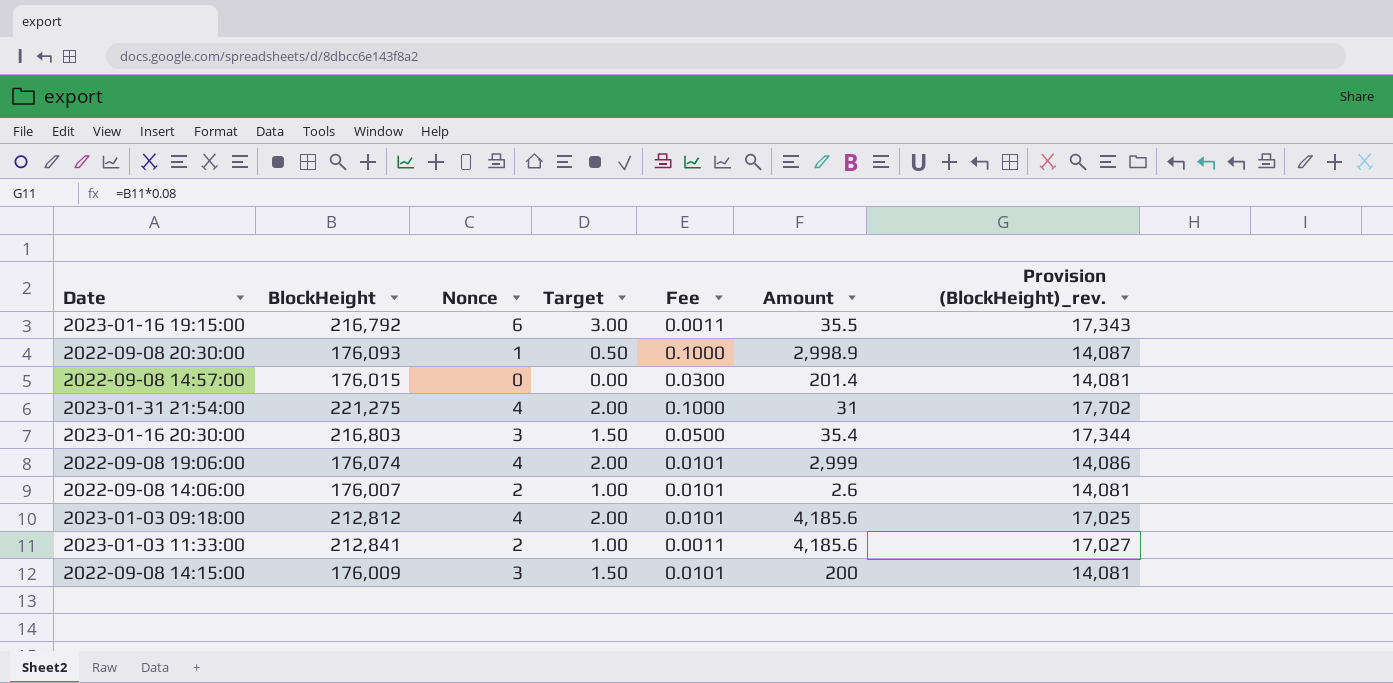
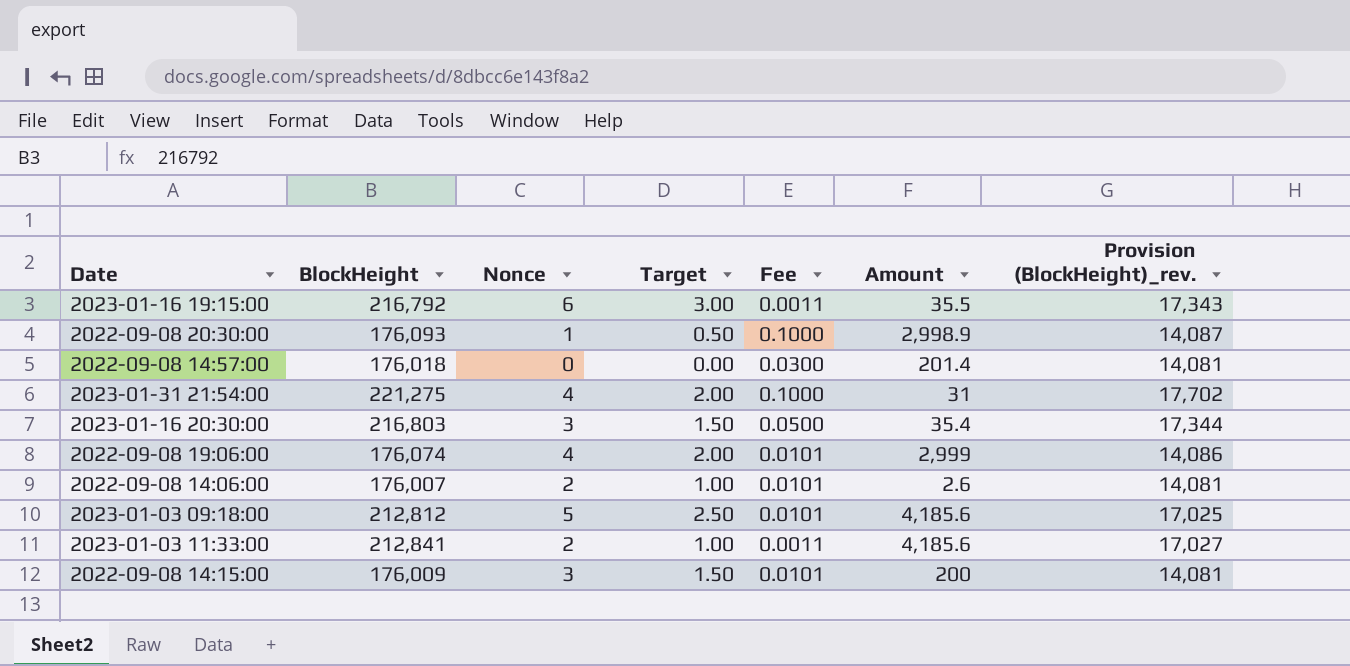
2022-09-08 14:57:00 | BlockHeight: 176,015 -> 176,018
2023-01-03 09:18:00 | Nonce: 4 -> 5
2023-01-03 09:18:00 | Target: 2.00 -> 2.50

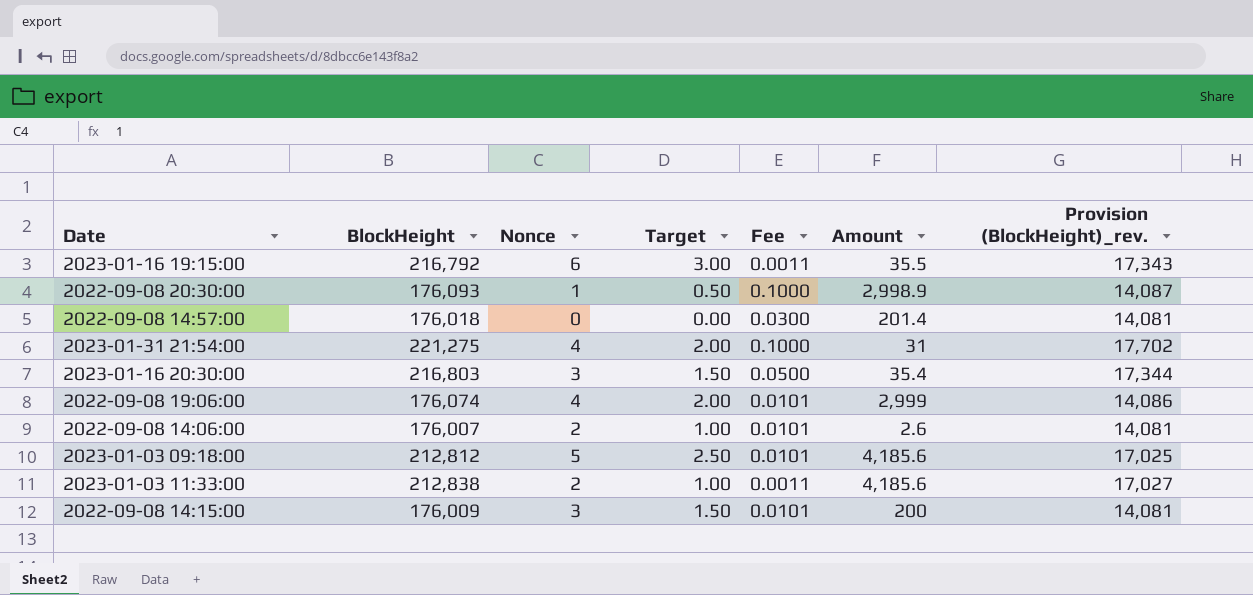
2023-01-03 11:33:00 | BlockHeight: 212,841 -> 212,838

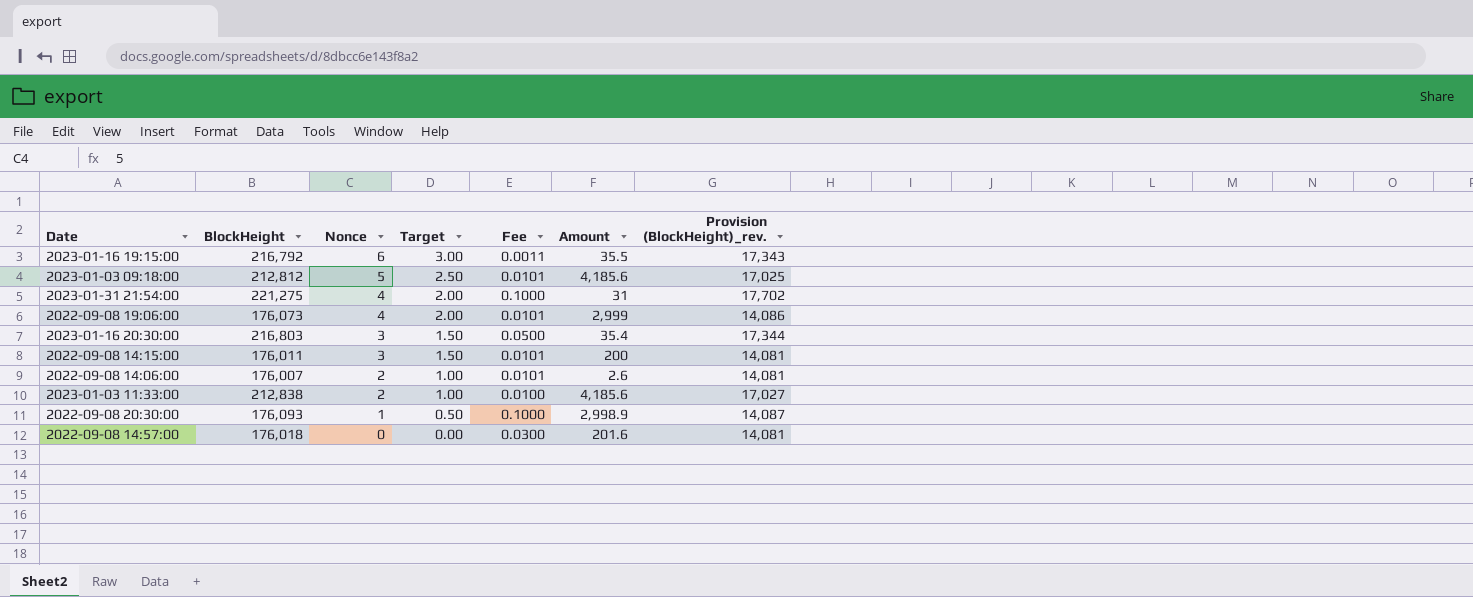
row order: none -> Nonce descending
2022-09-08 19:06:00 | BlockHeight: 176,074 -> 176,073
2022-09-08 14:15:00 | BlockHeight: 176,009 -> 176,011
2023-01-03 11:33:00 | Fee: 0.0011 -> 0.0100
2022-09-08 14:57:00 | Amount: 201.4 -> 201.6

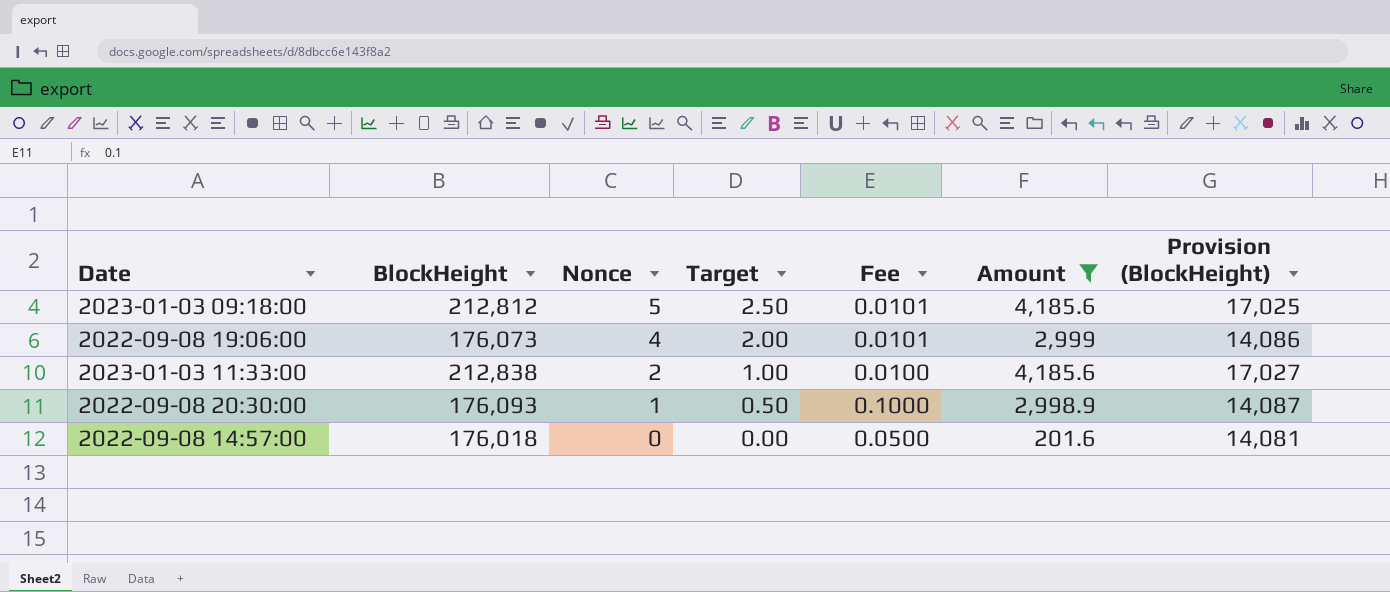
filter: none -> Amount >= 201.6
column name: Provision (BlockHeight)_rev. -> Provision (BlockHeight)
2022-09-08 14:57:00 | Fee: 0.0300 -> 0.0500

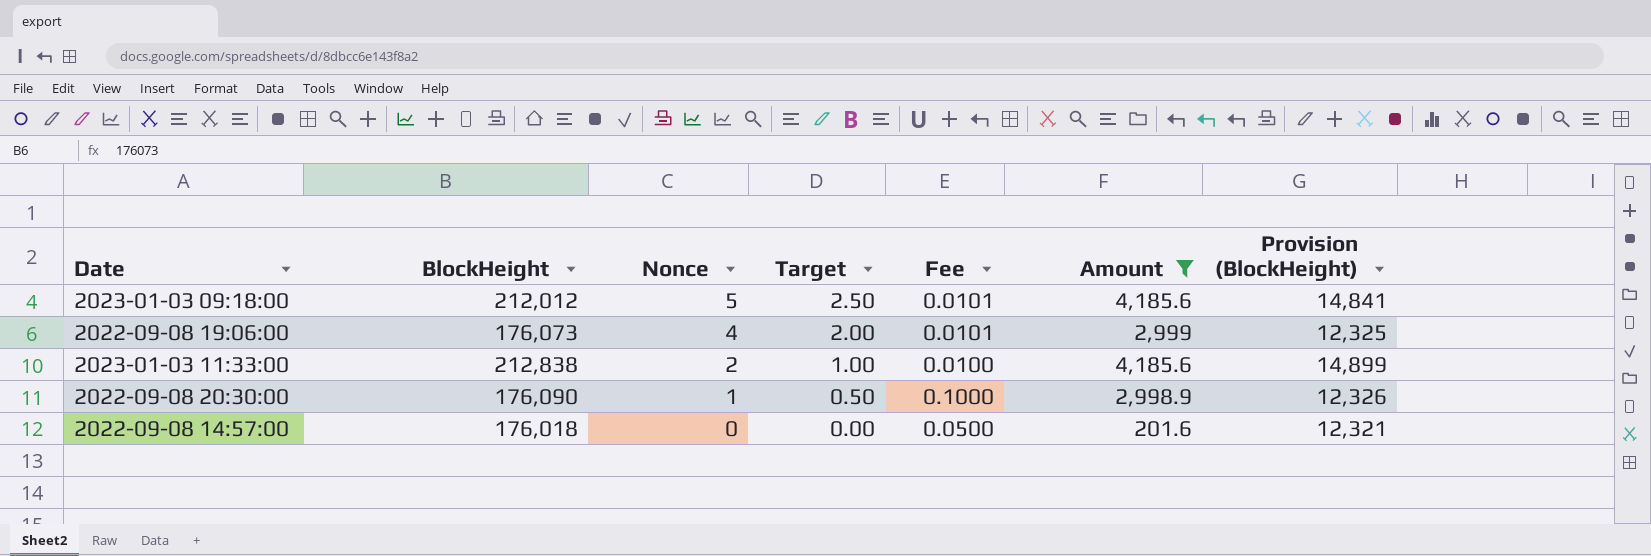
column Provision (BlockHeight) | formula: [BlockHeight] * 0.08 -> [BlockHeight] * 0.07
2023-01-03 09:18:00 | BlockHeight: 212,812 -> 212,012
2022-09-08 20:30:00 | BlockHeight: 176,093 -> 176,090

